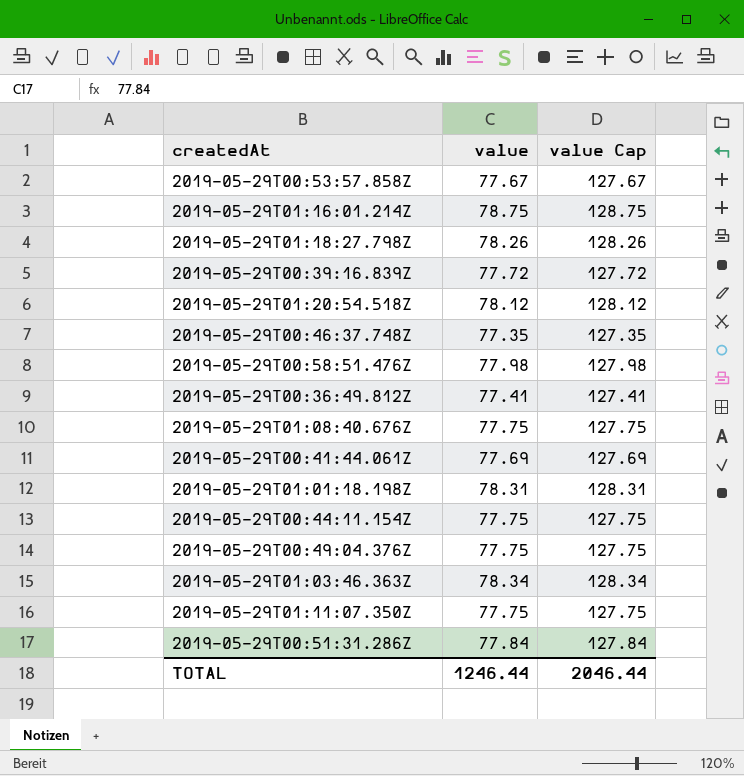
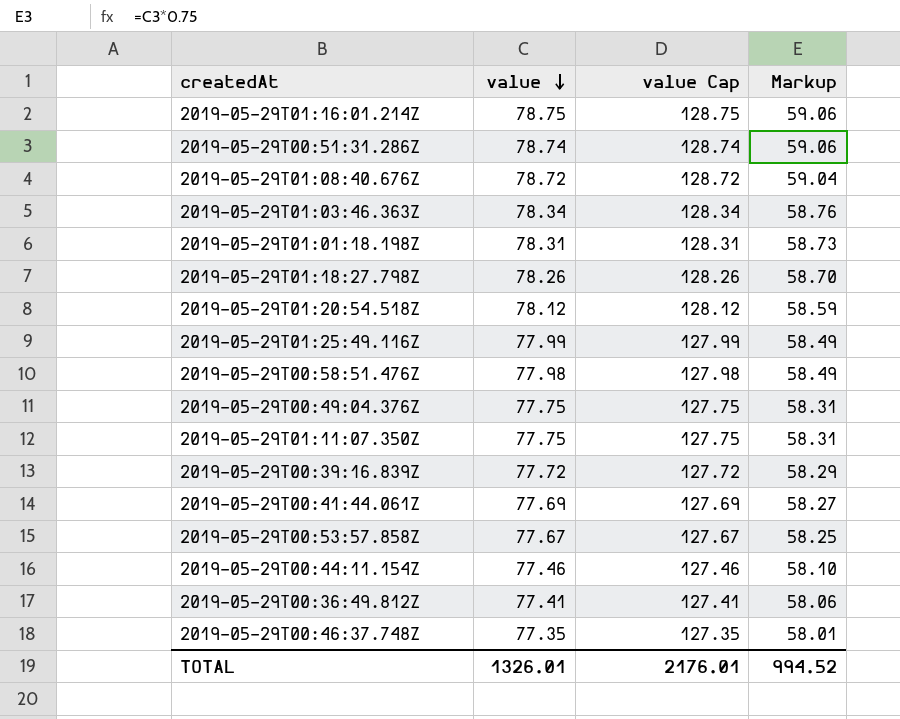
row order: none -> value descending
column Markup | formula: none -> [value] * 0.75
2019-05-29T00:51:31.286Z | value: 77.84 -> 78.74
2019-05-29T00:51:31.286Z | value Cap: 127.84 -> 128.74
2019-05-29T01:08:40.676Z | value: 77.75 -> 78.72
2019-05-29T01:08:40.676Z | value Cap: 127.75 -> 128.72
row 2019-05-29T01:25:49.116Z: none -> 77.99 | 127.99 | 58.49
2019-05-29T00:44:11.154Z | value: 77.75 -> 77.46
2019-05-29T00:44:11.154Z | value Cap: 127.75 -> 127.46
TOTAL | value: 1246.44 -> 1326.01
TOTAL | value Cap: 2046.44 -> 2176.01

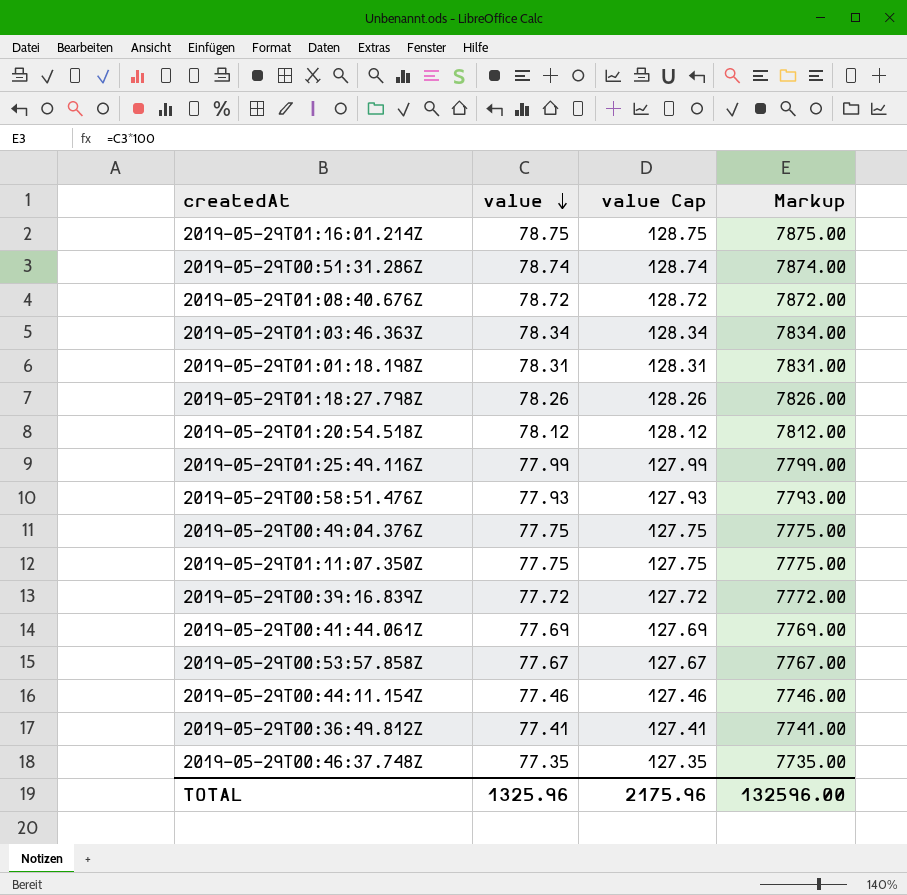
column Markup | formula: [value] * 0.75 -> [value] * 100
2019-05-29T00:58:51.476Z | value: 77.98 -> 77.93
2019-05-29T00:58:51.476Z | value Cap: 127.98 -> 127.93
TOTAL | value: 1326.01 -> 1325.96
TOTAL | value Cap: 2176.01 -> 2175.96
TOTAL | Markup: 994.52 -> 132596.00

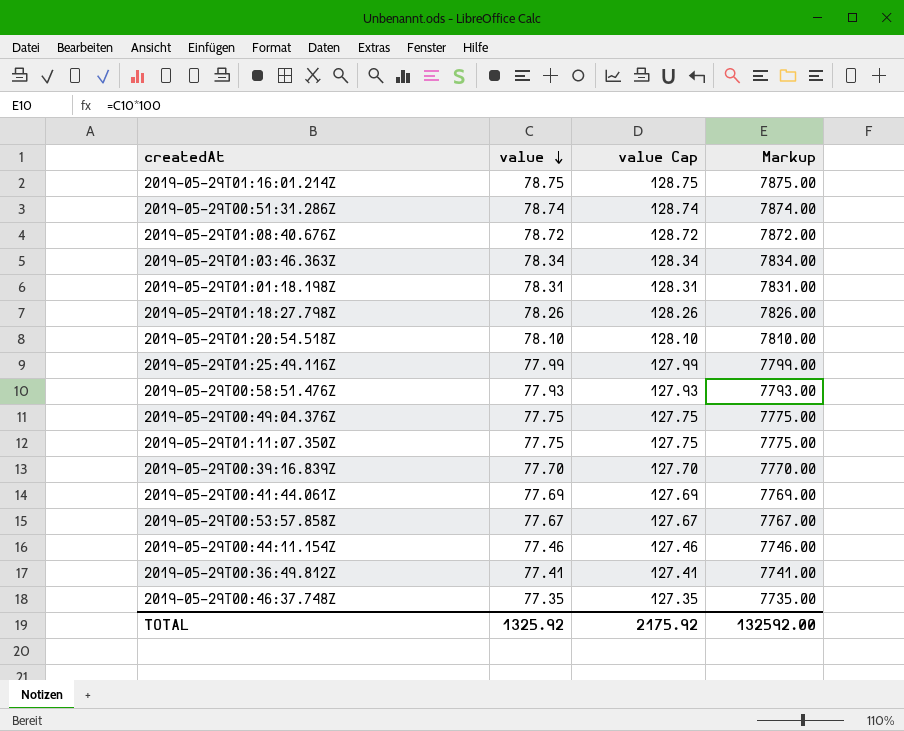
2019-05-29T01:20:54.518Z | value: 78.12 -> 78.10
2019-05-29T01:20:54.518Z | value Cap: 128.12 -> 128.10
2019-05-29T01:20:54.518Z | Markup: 7812.00 -> 7810.00
2019-05-29T00:39:16.839Z | value: 77.72 -> 77.70
2019-05-29T00:39:16.839Z | value Cap: 127.72 -> 127.70
2019-05-29T00:39:16.839Z | Markup: 7772.00 -> 7770.00
TOTAL | value: 1325.96 -> 1325.92
TOTAL | value Cap: 2175.96 -> 2175.92
TOTAL | Markup: 132596.00 -> 132592.00

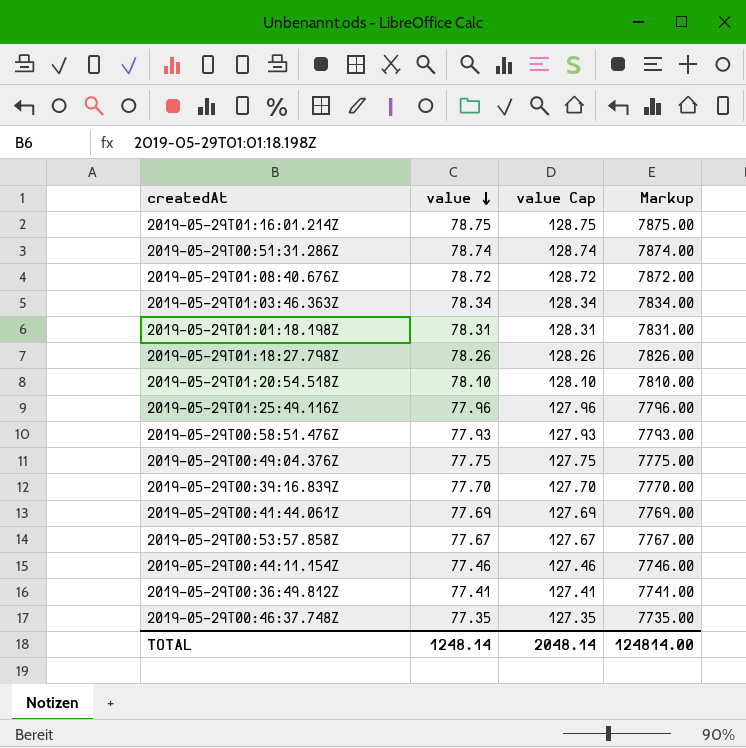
row 2019-05-29T01:11:07.350Z: 77.75 | 127.75 | 7775.00 -> none
2019-05-29T01:25:49.116Z | value: 77.99 -> 77.96
2019-05-29T01:25:49.116Z | value Cap: 127.99 -> 127.96
2019-05-29T01:25:49.116Z | Markup: 7799.00 -> 7796.00
TOTAL | value: 1325.92 -> 1248.14
TOTAL | value Cap: 2175.92 -> 2048.14
TOTAL | Markup: 132592.00 -> 124814.00

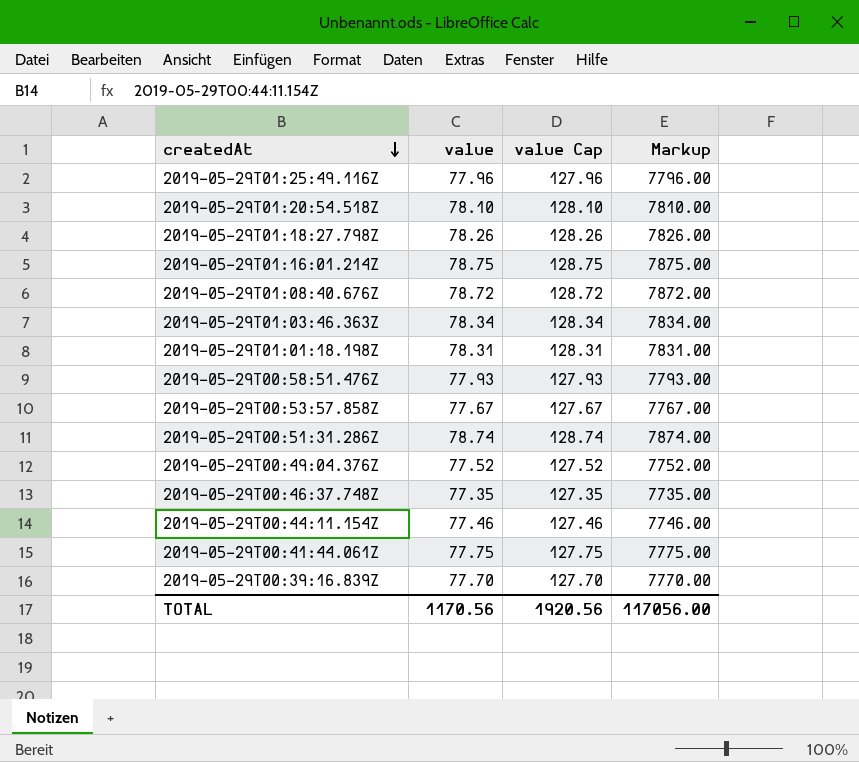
row order: value descending -> createdAt descending
row 2019-05-29T00:36:49.812Z: 77.41 | 127.41 | 7741.00 -> none
2019-05-29T00:49:04.376Z | value: 77.75 -> 77.52
2019-05-29T00:49:04.376Z | value Cap: 127.75 -> 127.52
2019-05-29T00:49:04.376Z | Markup: 7775.00 -> 7752.00
2019-05-29T00:41:44.061Z | value: 77.69 -> 77.75
2019-05-29T00:41:44.061Z | value Cap: 127.69 -> 127.75
2019-05-29T00:41:44.061Z | Markup: 7769.00 -> 7775.00
TOTAL | value: 1248.14 -> 1170.56
TOTAL | value Cap: 2048.14 -> 1920.56
TOTAL | Markup: 124814.00 -> 117056.00

